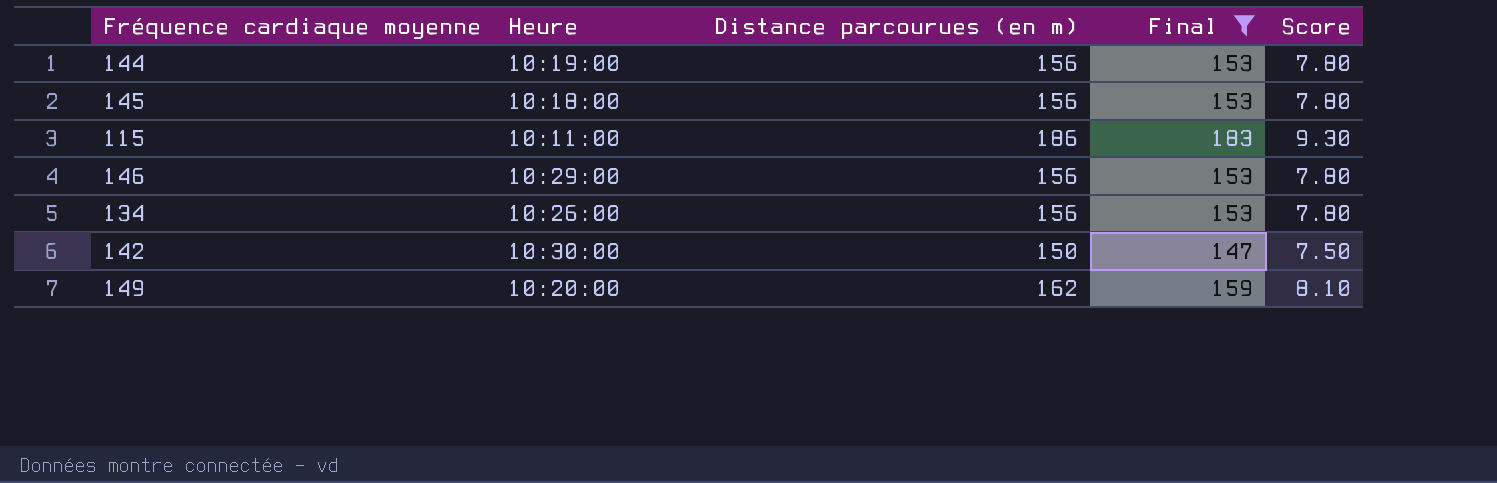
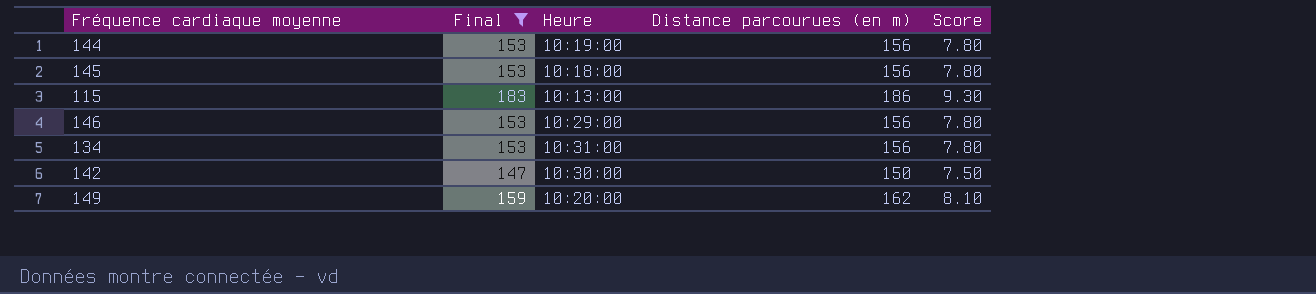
column Final | position: 4 -> 2
115 | Heure: 10:11:00 -> 10:13:00
134 | Heure: 10:26:00 -> 10:31:00

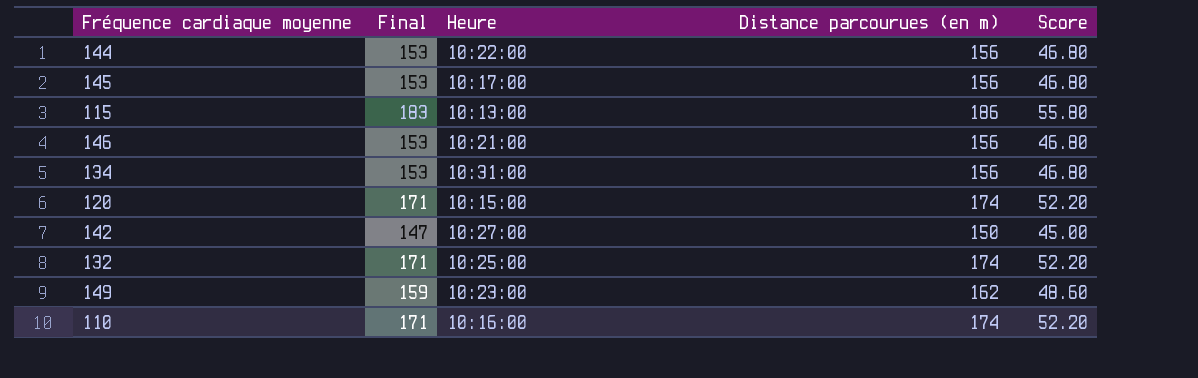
filter: Final != 171 -> none
column Score | formula: [Distance parcourues (en m)] * 0.05 -> [Distance parcourues (en m)] * 0.3
144 | Heure: 10:19:00 -> 10:22:00
145 | Heure: 10:18:00 -> 10:17:00
146 | Heure: 10:29:00 -> 10:21:00
142 | Heure: 10:30:00 -> 10:27:00
149 | Heure: 10:20:00 -> 10:23:00

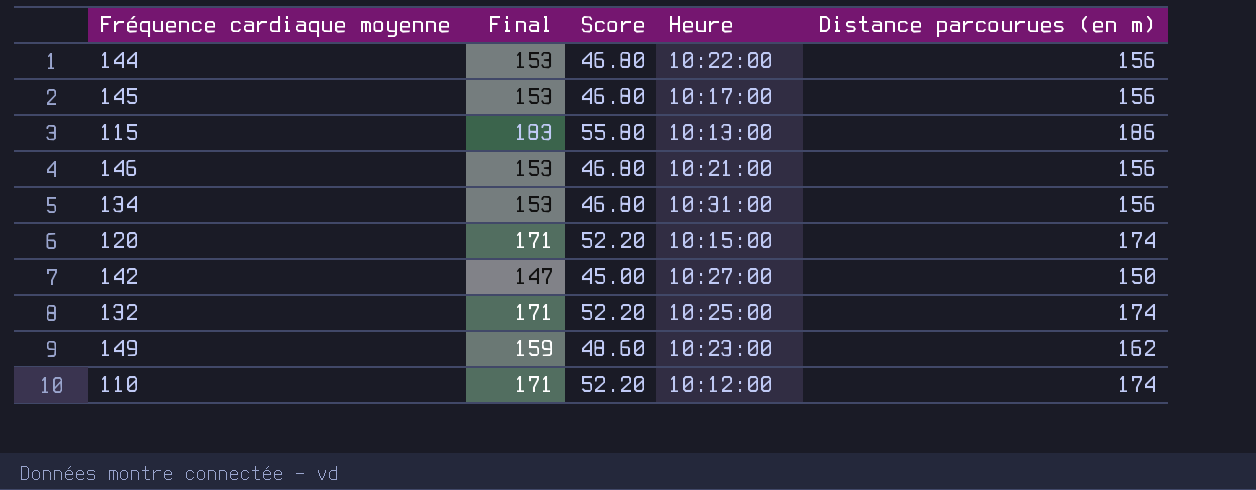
column Score | position: 5 -> 3
110 | Heure: 10:16:00 -> 10:12:00

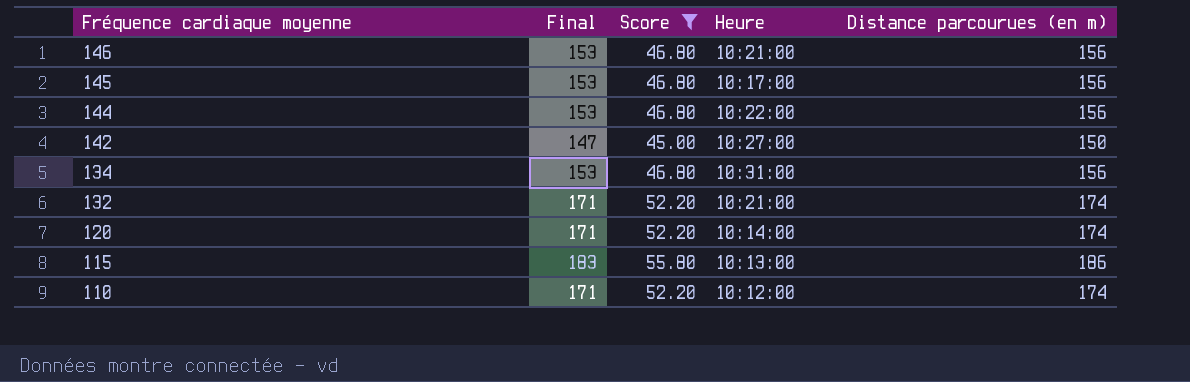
filter: none -> Score != 48.60
row order: none -> Fréquence cardiaque moyenne descending
132 | Heure: 10:25:00 -> 10:21:00
120 | Heure: 10:15:00 -> 10:14:00

